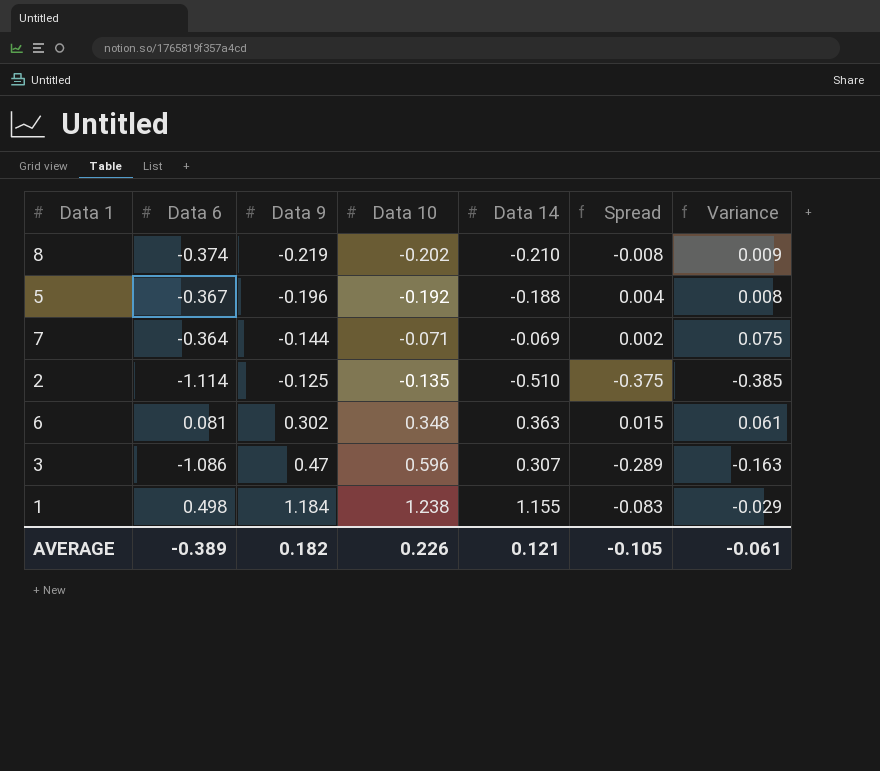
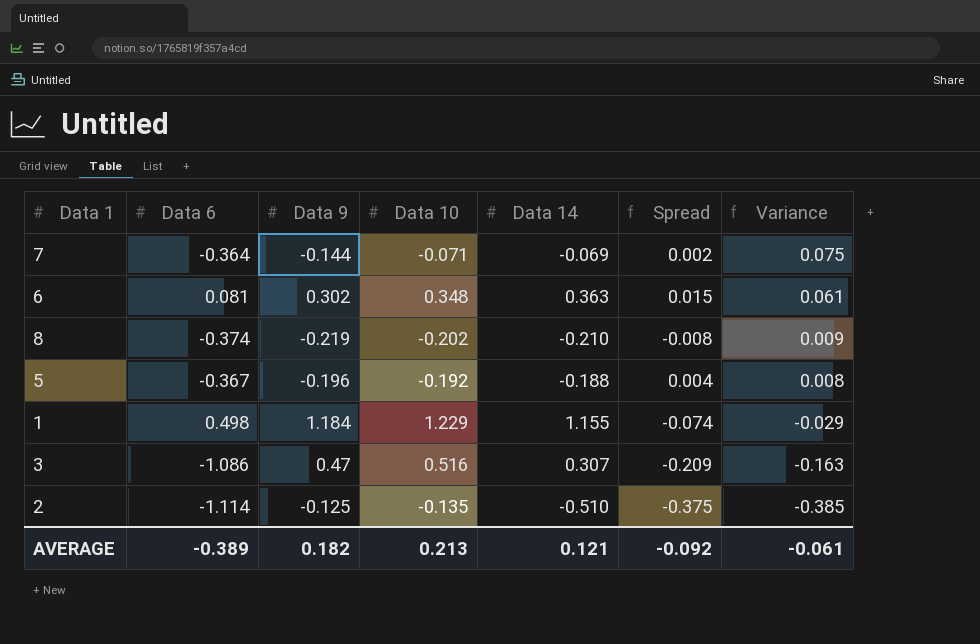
row order: Data 9 ascending -> Variance descending
1 | Data 10: 1.238 -> 1.229
1 | Spread: -0.083 -> -0.074
3 | Data 10: 0.596 -> 0.516
3 | Spread: -0.289 -> -0.209
AVERAGE | Data 10: 0.226 -> 0.213
AVERAGE | Spread: -0.105 -> -0.092

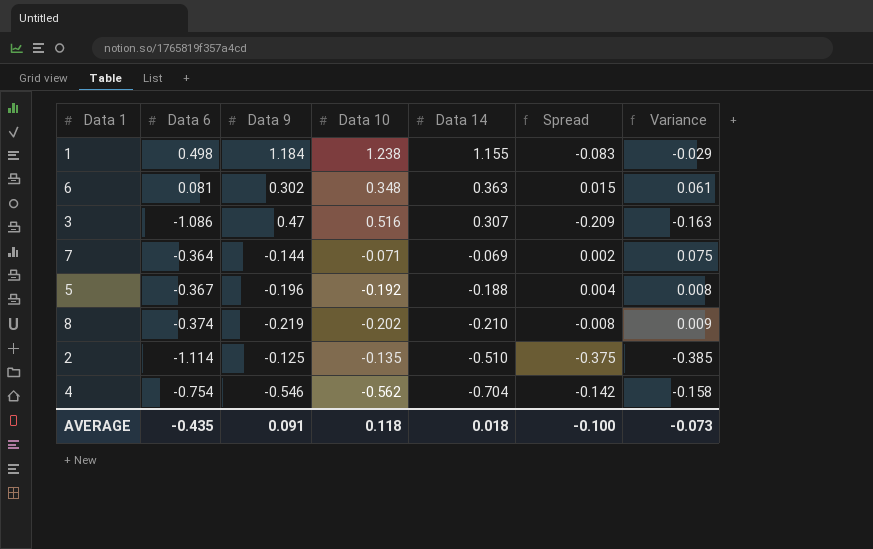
row order: Variance descending -> Data 14 descending
1 | Data 10: 1.229 -> 1.238
1 | Spread: -0.074 -> -0.083
row 4: none -> -0.754 | -0.546 | -0.562 | -0.704 | -0.142 | -0.158
AVERAGE | Data 6: -0.389 -> -0.435
AVERAGE | Data 9: 0.182 -> 0.091
AVERAGE | Data 10: 0.213 -> 0.118
AVERAGE | Data 14: 0.121 -> 0.018
AVERAGE | Spread: -0.092 -> -0.100
AVERAGE | Variance: -0.061 -> -0.073

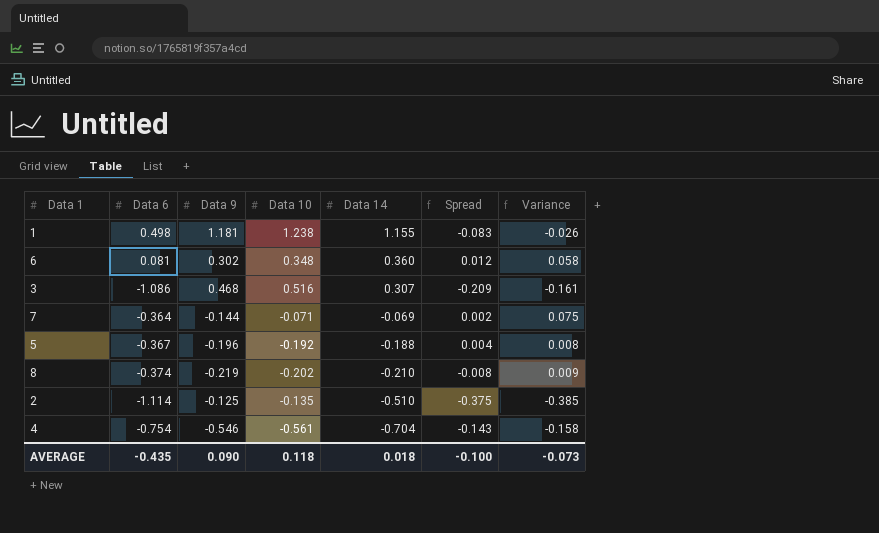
1 | Data 9: 1.184 -> 1.181
1 | Variance: -0.029 -> -0.026
6 | Data 14: 0.363 -> 0.360
6 | Spread: 0.015 -> 0.012
6 | Variance: 0.061 -> 0.058
3 | Data 9: 0.47 -> 0.468
3 | Variance: -0.163 -> -0.161
4 | Data 10: -0.562 -> -0.561
4 | Spread: -0.142 -> -0.143
AVERAGE | Data 9: 0.091 -> 0.090

